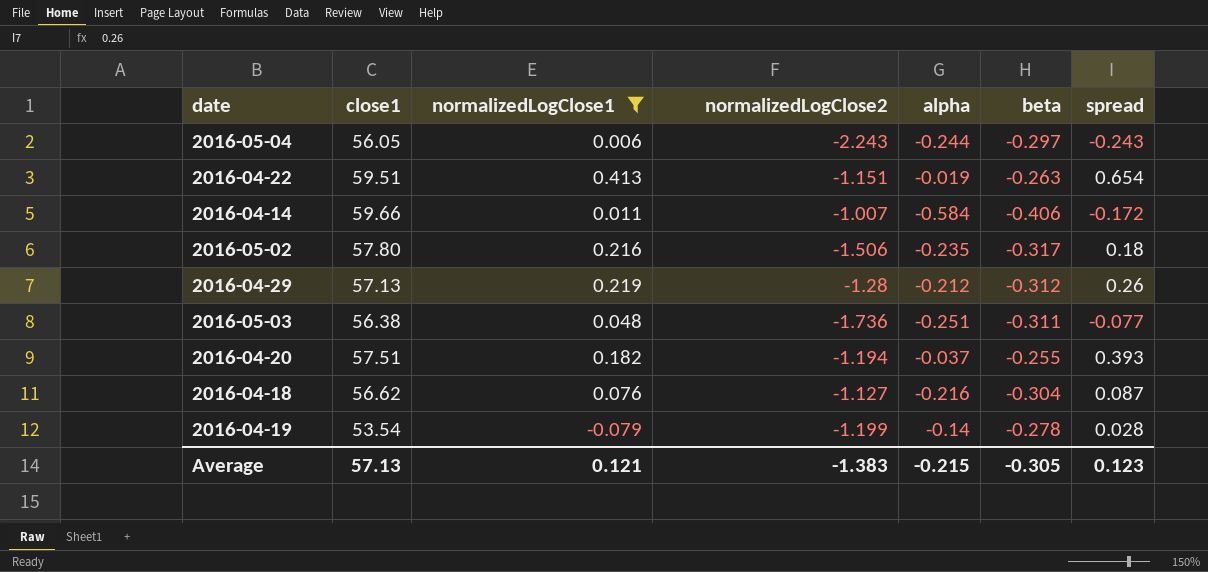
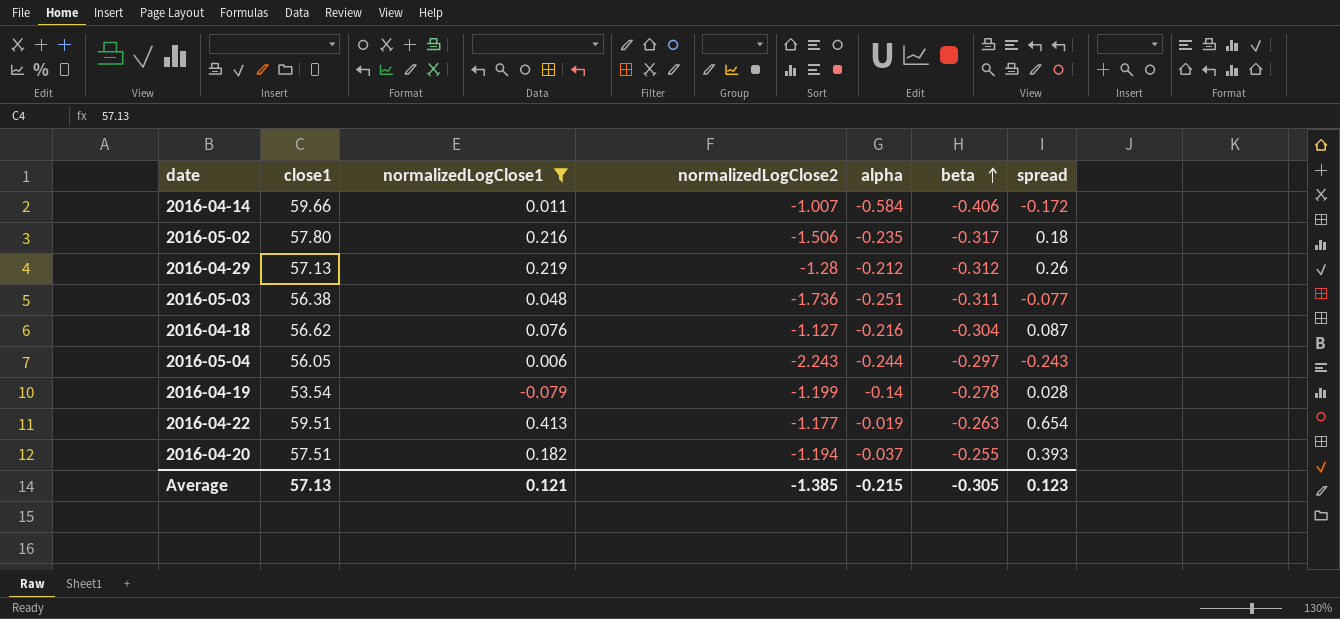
row order: none -> beta ascending
2016-04-22 | normalizedLogClose2: -1.151 -> -1.177
Average | normalizedLogClose2: -1.383 -> -1.385

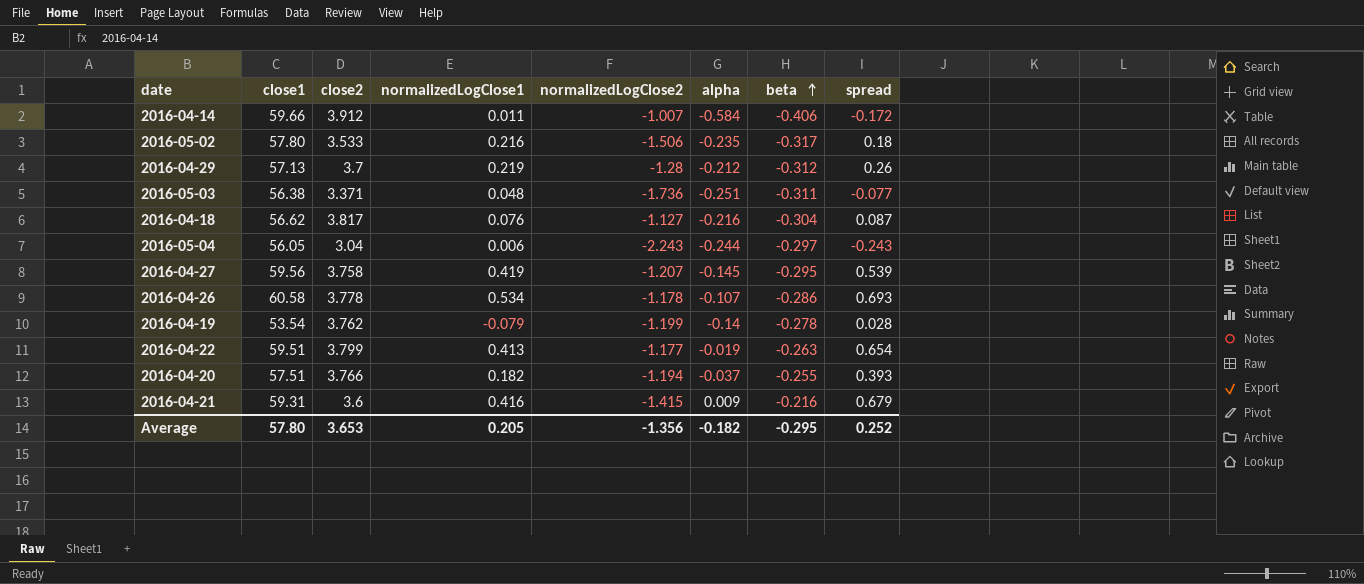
filter: normalizedLogClose1 <= 0.413 -> none
column close2 | position: none -> 3
Average | close1: 57.13 -> 57.80
Average | normalizedLogClose1: 0.121 -> 0.205
Average | normalizedLogClose2: -1.385 -> -1.356
Average | alpha: -0.215 -> -0.182
Average | beta: -0.305 -> -0.295
Average | spread: 0.123 -> 0.252

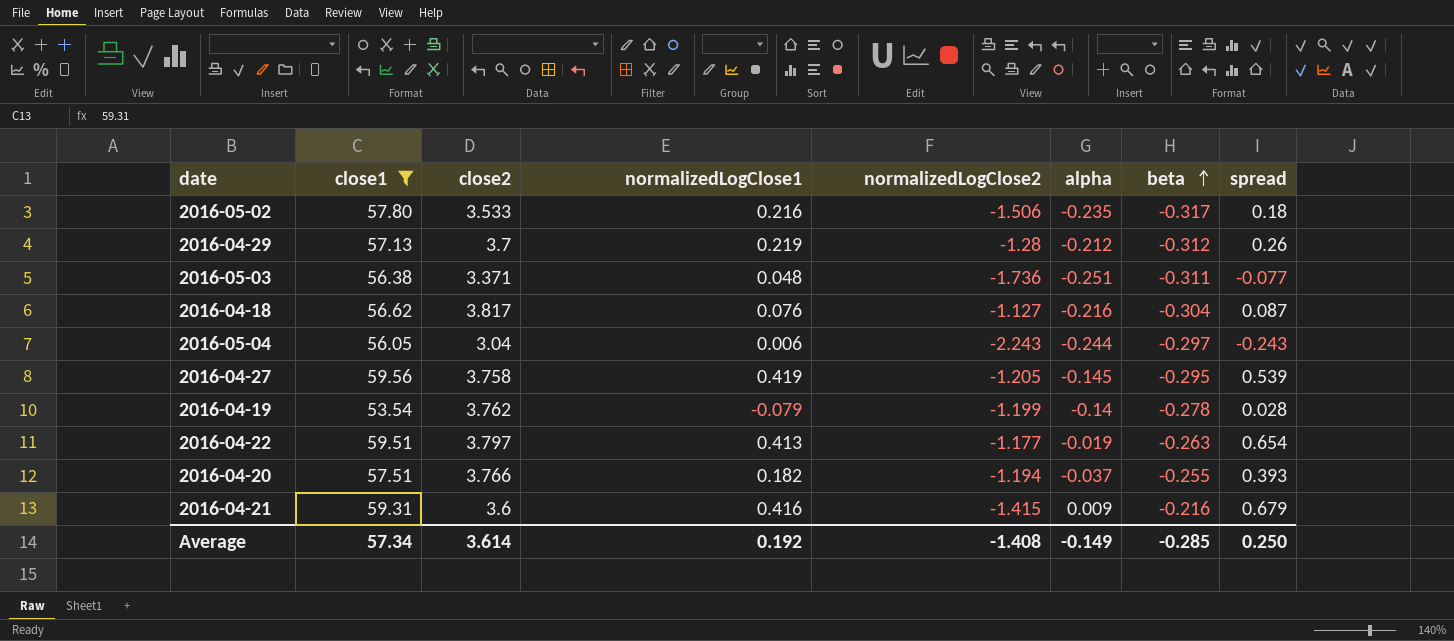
filter: none -> close1 <= 59.56
2016-04-27 | normalizedLogClose2: -1.207 -> -1.205
2016-04-22 | close2: 3.799 -> 3.797
Average | close1: 57.80 -> 57.34
Average | close2: 3.653 -> 3.614
Average | normalizedLogClose1: 0.205 -> 0.192
Average | normalizedLogClose2: -1.356 -> -1.408
Average | alpha: -0.182 -> -0.149
Average | beta: -0.295 -> -0.285
Average | spread: 0.252 -> 0.250

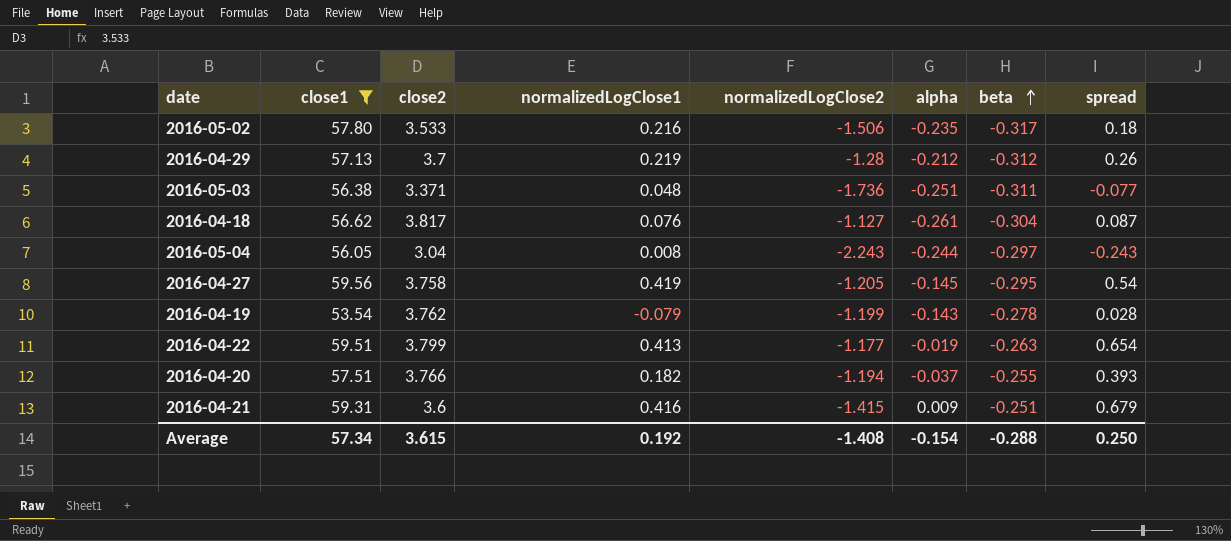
2016-04-18 | alpha: -0.216 -> -0.261
2016-05-04 | normalizedLogClose1: 0.006 -> 0.008
2016-04-27 | spread: 0.539 -> 0.54
2016-04-19 | alpha: -0.14 -> -0.143
2016-04-22 | close2: 3.797 -> 3.799
2016-04-21 | beta: -0.216 -> -0.251
Average | close2: 3.614 -> 3.615
Average | alpha: -0.149 -> -0.154
Average | beta: -0.285 -> -0.288

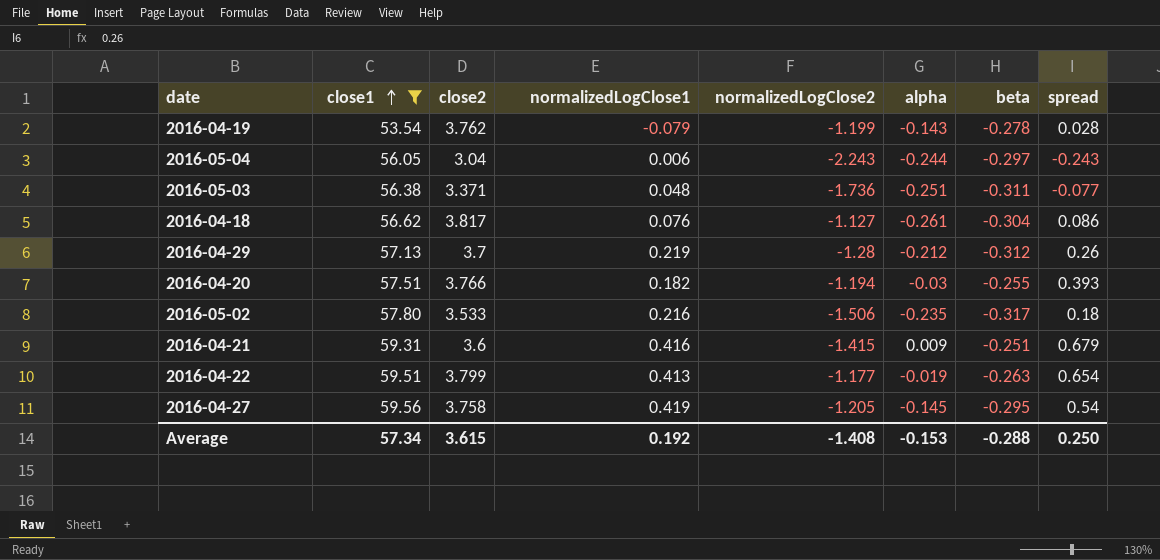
row order: beta ascending -> close1 ascending
2016-05-04 | normalizedLogClose1: 0.008 -> 0.006
2016-04-18 | spread: 0.087 -> 0.086
2016-04-20 | alpha: -0.037 -> -0.03
Average | alpha: -0.154 -> -0.153

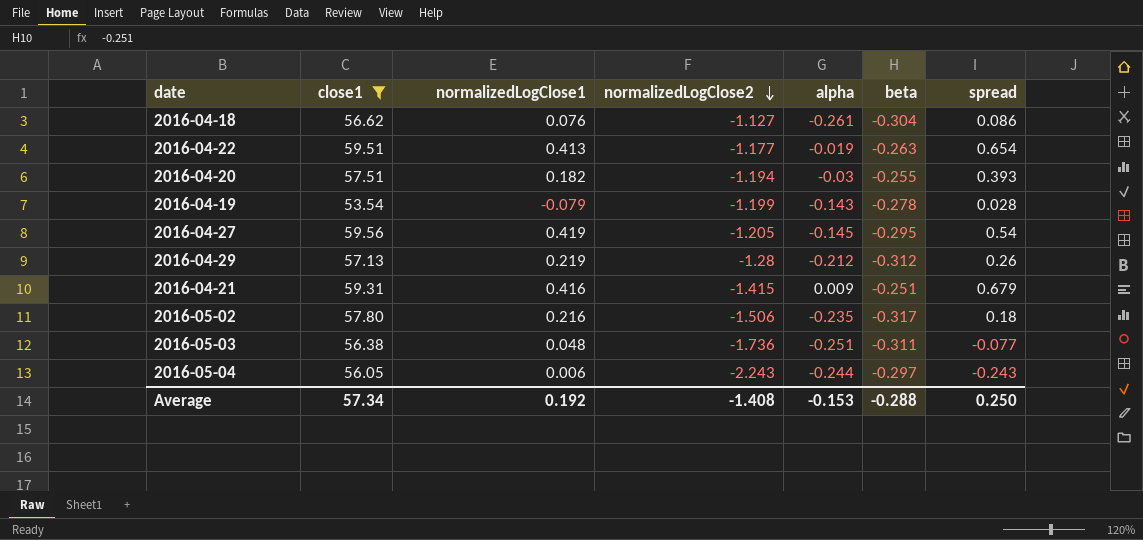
row order: close1 ascending -> normalizedLogClose2 descending
column close2 | position: 3 -> none

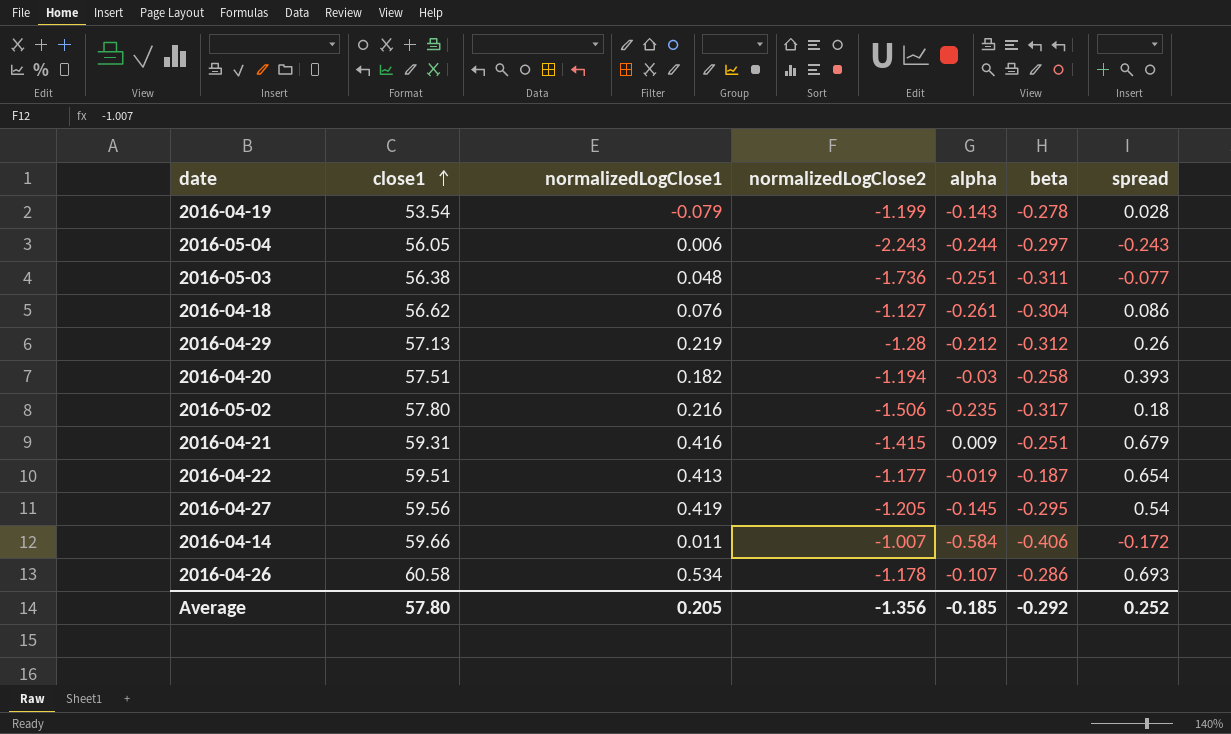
filter: close1 <= 59.56 -> none
row order: normalizedLogClose2 descending -> close1 ascending
2016-04-20 | beta: -0.255 -> -0.258
2016-04-22 | beta: -0.263 -> -0.187
Average | close1: 57.34 -> 57.80
Average | normalizedLogClose1: 0.192 -> 0.205
Average | normalizedLogClose2: -1.408 -> -1.356
Average | alpha: -0.153 -> -0.185
Average | beta: -0.288 -> -0.292
Average | spread: 0.250 -> 0.252

